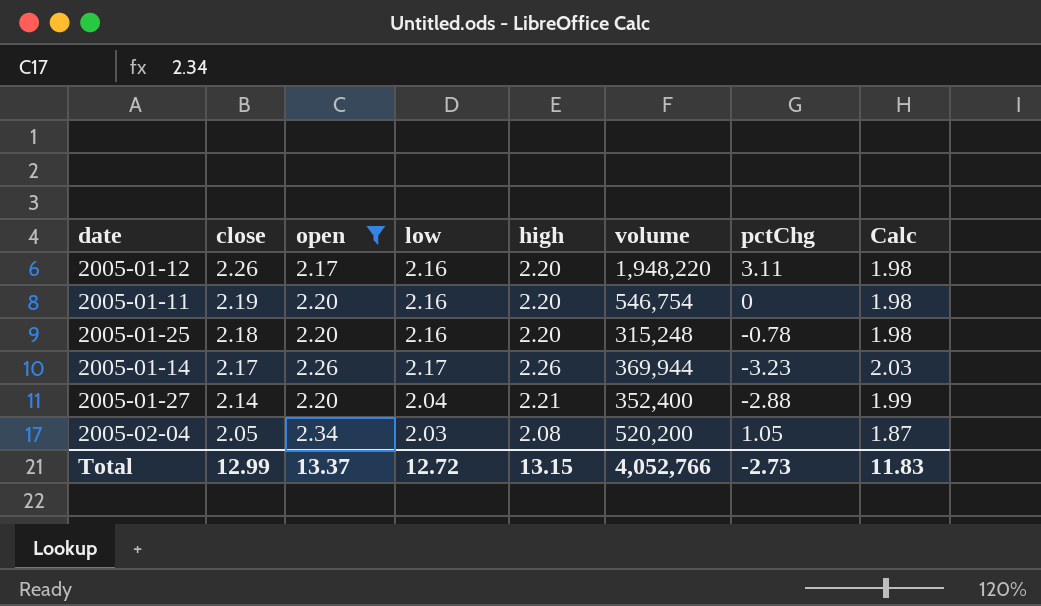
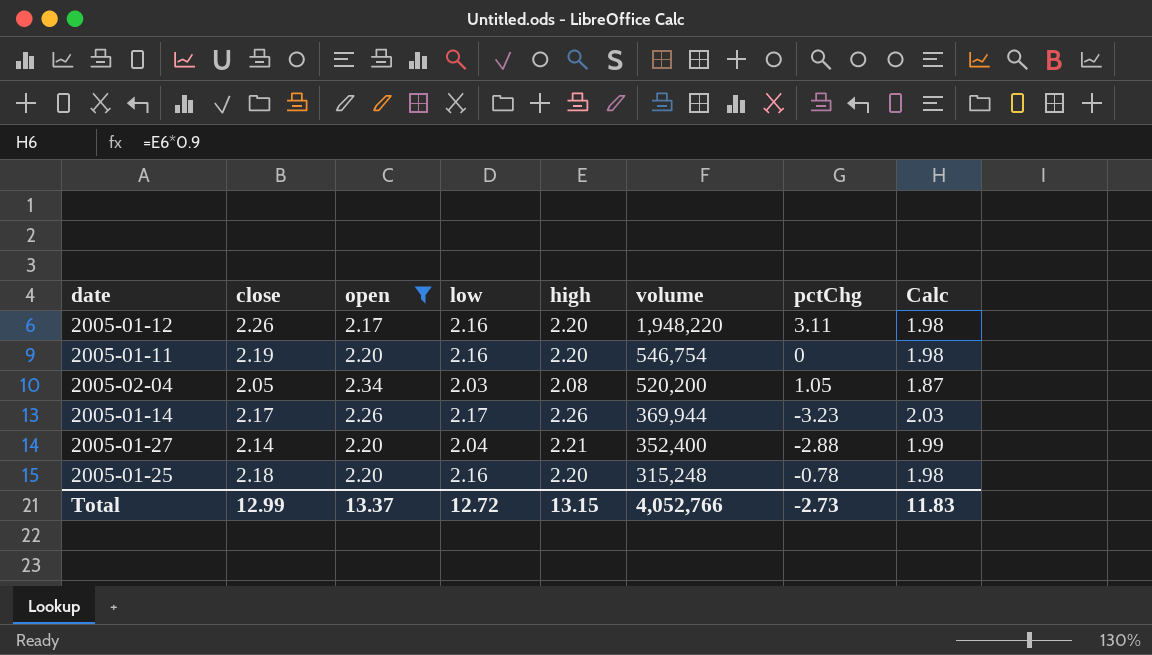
row order: close descending -> volume descending

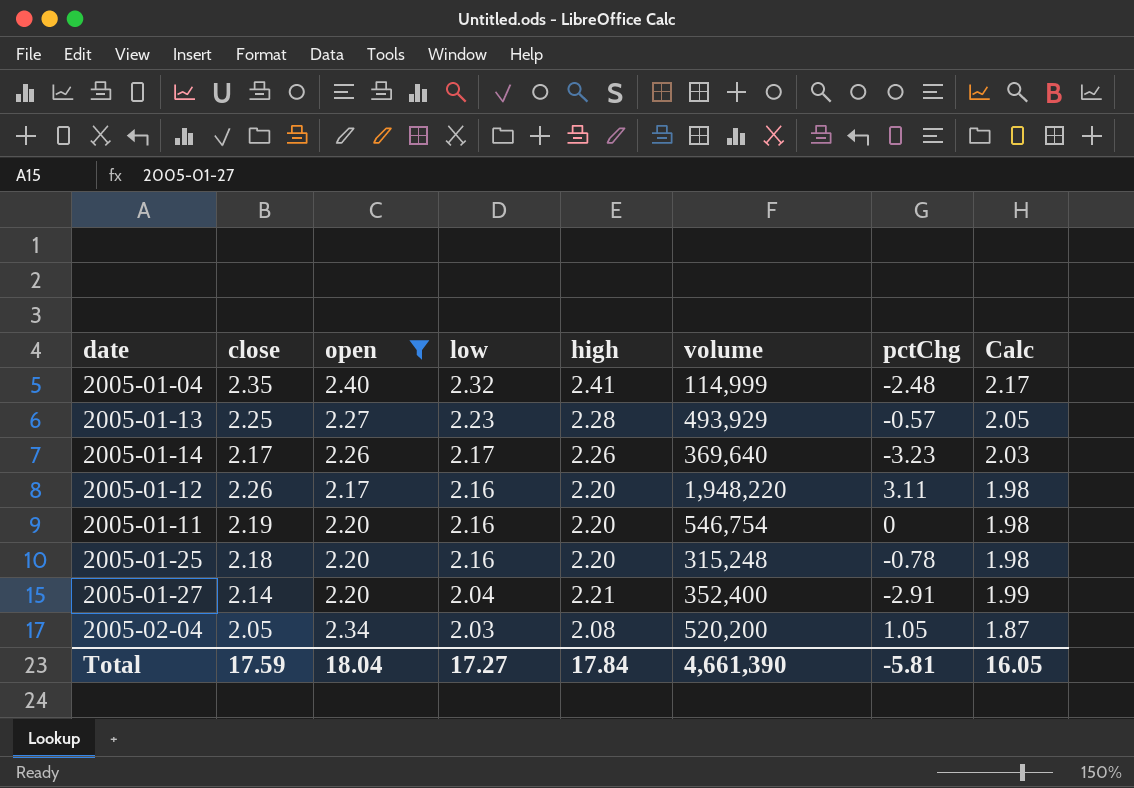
row order: volume descending -> low descending
row 2005-01-04: none -> 2.35 | 2.40 | 2.32 | 2.41 | 114,999 | -2.48 | 2.17
row 2005-01-13: none -> 2.25 | 2.27 | 2.23 | 2.28 | 493,929 | -0.57 | 2.05
2005-01-14 | volume: 369,944 -> 369,640
2005-01-27 | pctChg: -2.88 -> -2.91
Total | close: 12.99 -> 17.59
Total | open: 13.37 -> 18.04
Total | low: 12.72 -> 17.27
Total | high: 13.15 -> 17.84
Total | volume: 4,052,766 -> 4,661,390
Total | pctChg: -2.73 -> -5.81
Total | Calc: 11.83 -> 16.05

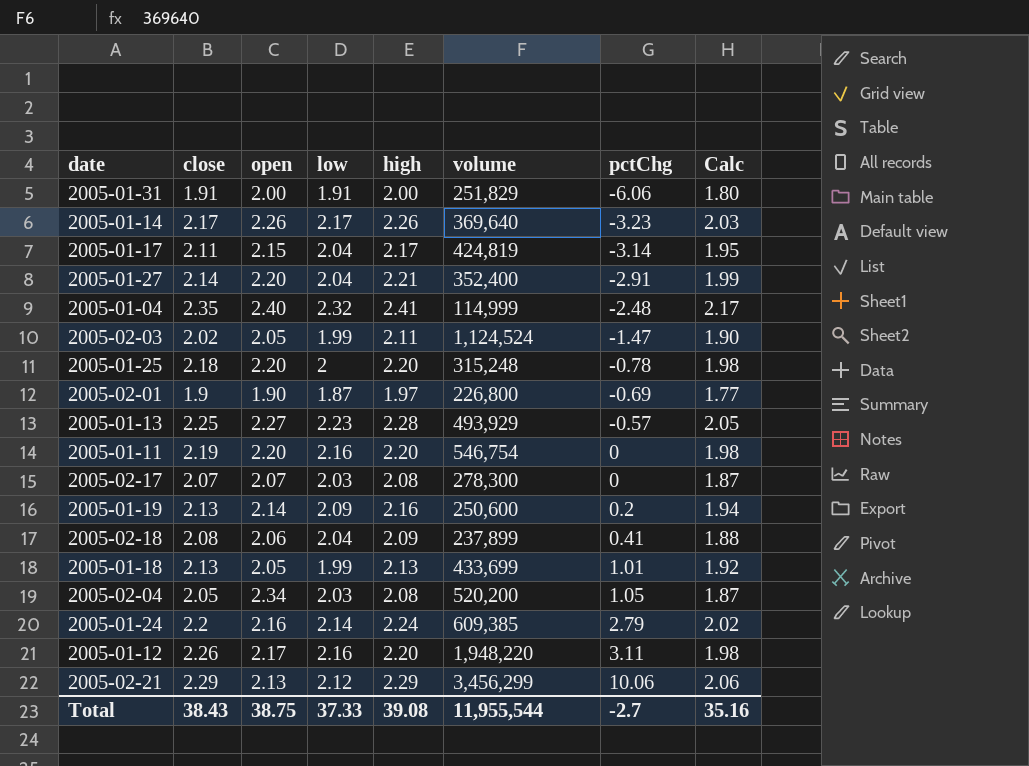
filter: open >= 2.17 -> none
row order: low descending -> pctChg ascending
2005-01-25 | low: 2.16 -> 2
Total | close: 17.59 -> 38.43
Total | open: 18.04 -> 38.75
Total | low: 17.27 -> 37.33
Total | high: 17.84 -> 39.08
Total | volume: 4,661,390 -> 11,955,544
Total | pctChg: -5.81 -> -2.7
Total | Calc: 16.05 -> 35.16

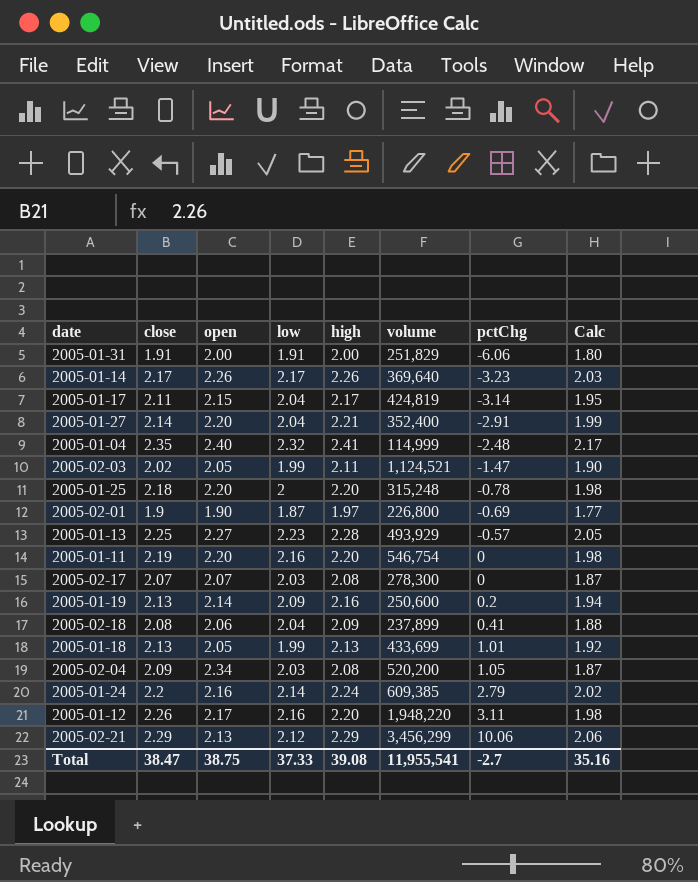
2005-02-03 | volume: 1,124,524 -> 1,124,521
2005-02-04 | close: 2.05 -> 2.09
Total | close: 38.43 -> 38.47
Total | volume: 11,955,544 -> 11,955,541

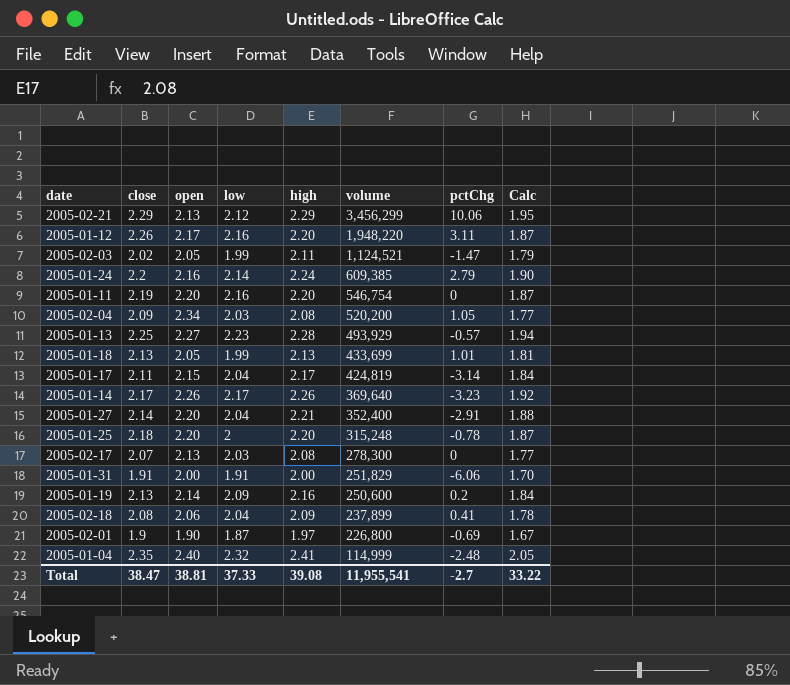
row order: pctChg ascending -> volume descending
column Calc | formula: [high] * 0.9 -> [high] * 0.85
2005-02-17 | open: 2.07 -> 2.13
Total | open: 38.75 -> 38.81
Total | Calc: 35.16 -> 33.22

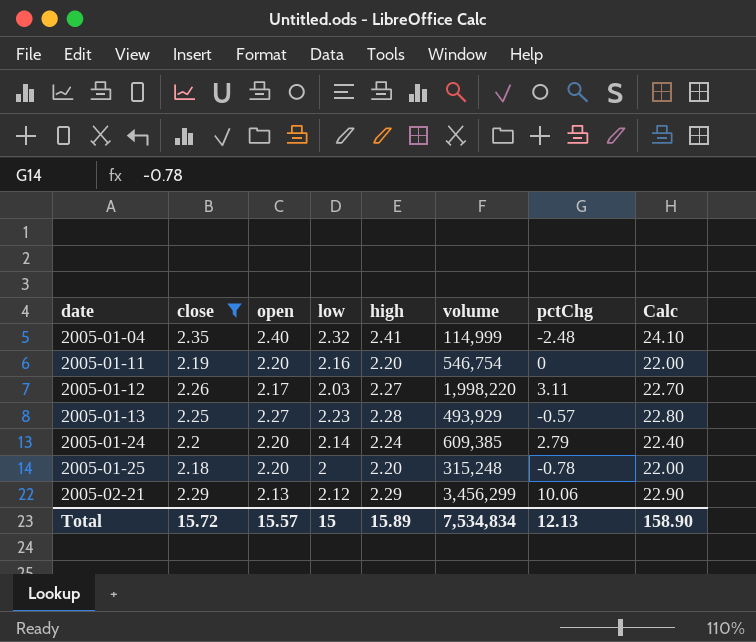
filter: none -> close >= 2.18
row order: volume descending -> date ascending
column Calc | formula: [high] * 0.85 -> [high] * 10
2005-01-12 | low: 2.16 -> 2.03
2005-01-12 | high: 2.20 -> 2.27
2005-01-12 | volume: 1,948,220 -> 1,998,220
2005-01-24 | open: 2.16 -> 2.20
Total | close: 38.47 -> 15.72
Total | open: 38.81 -> 15.57
Total | low: 37.33 -> 15
Total | high: 39.08 -> 15.89
Total | volume: 11,955,541 -> 7,534,834
Total | pctChg: -2.7 -> 12.13
Total | Calc: 33.22 -> 158.90

